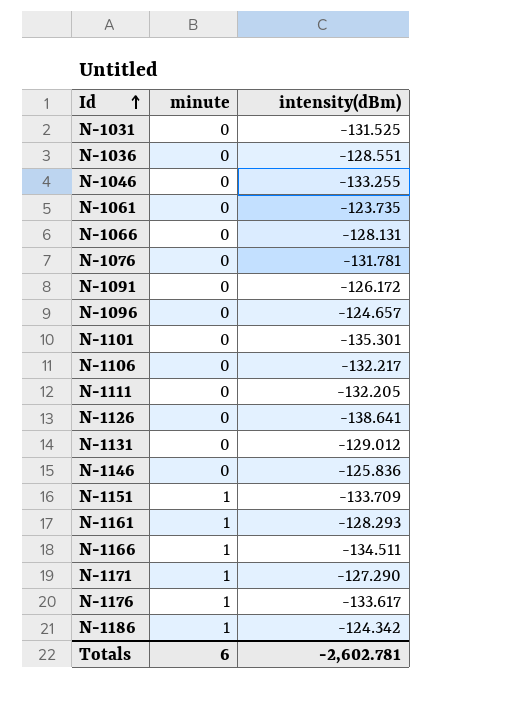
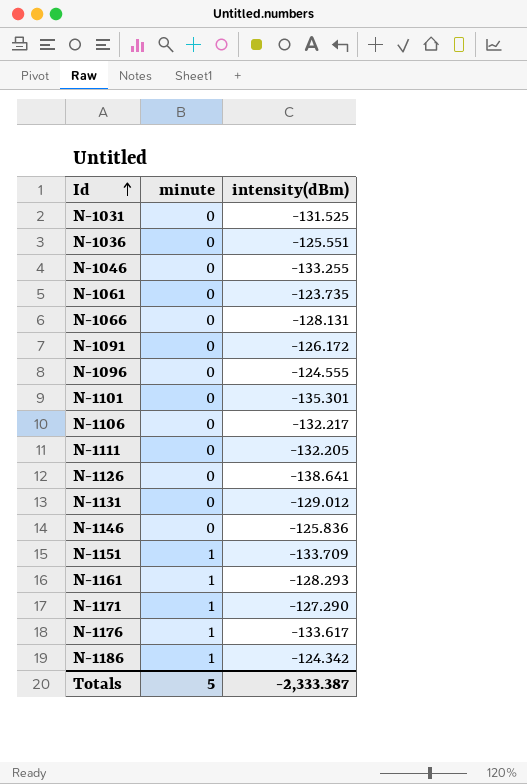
row N-1076: 0 | -131.781 -> none
row N-1166: 1 | -134.511 -> none
N-1036 | intensity(dBm): -128.551 -> -125.551
N-1096 | intensity(dBm): -124.657 -> -124.555
Totals | minute: 6 -> 5
Totals | intensity(dBm): -2,602.781 -> -2,333.387

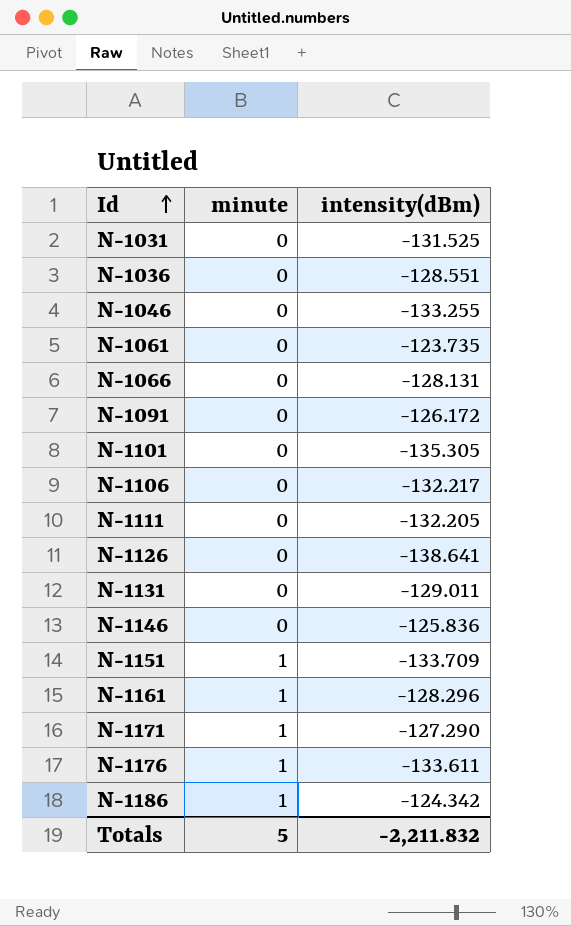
row N-1096: 0 | -124.555 -> none
N-1036 | intensity(dBm): -125.551 -> -128.551
N-1101 | intensity(dBm): -135.301 -> -135.305
N-1131 | intensity(dBm): -129.012 -> -129.011
N-1161 | intensity(dBm): -128.293 -> -128.296
N-1176 | intensity(dBm): -133.617 -> -133.611
Totals | intensity(dBm): -2,333.387 -> -2,211.832

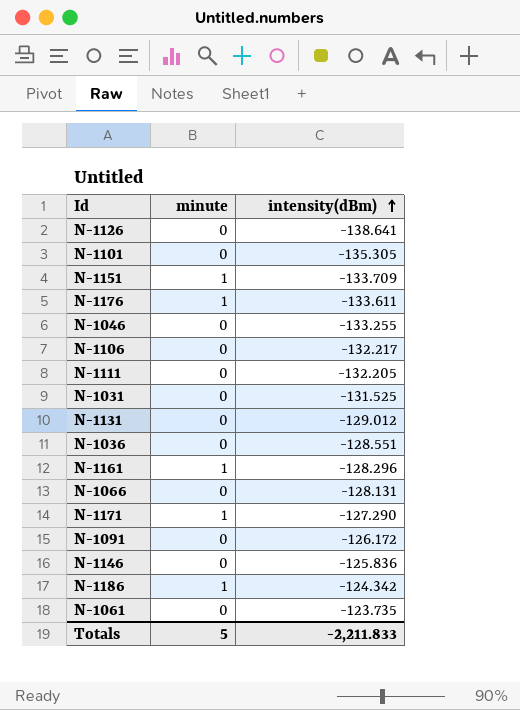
row order: Id ascending -> intensity(dBm) ascending
N-1131 | intensity(dBm): -129.011 -> -129.012
Totals | intensity(dBm): -2,211.832 -> -2,211.833

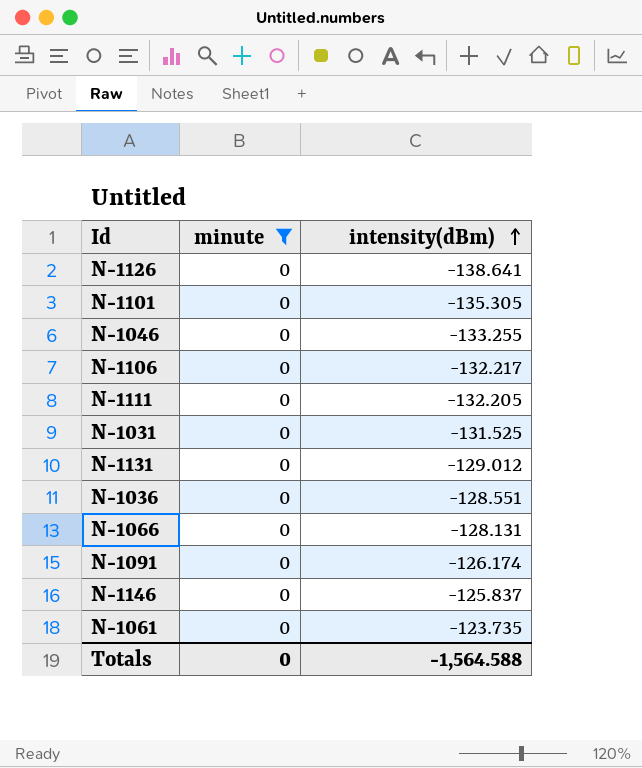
filter: none -> minute = 0
N-1091 | intensity(dBm): -126.172 -> -126.174
N-1146 | intensity(dBm): -125.836 -> -125.837
Totals | minute: 5 -> 0
Totals | intensity(dBm): -2,211.833 -> -1,564.588

